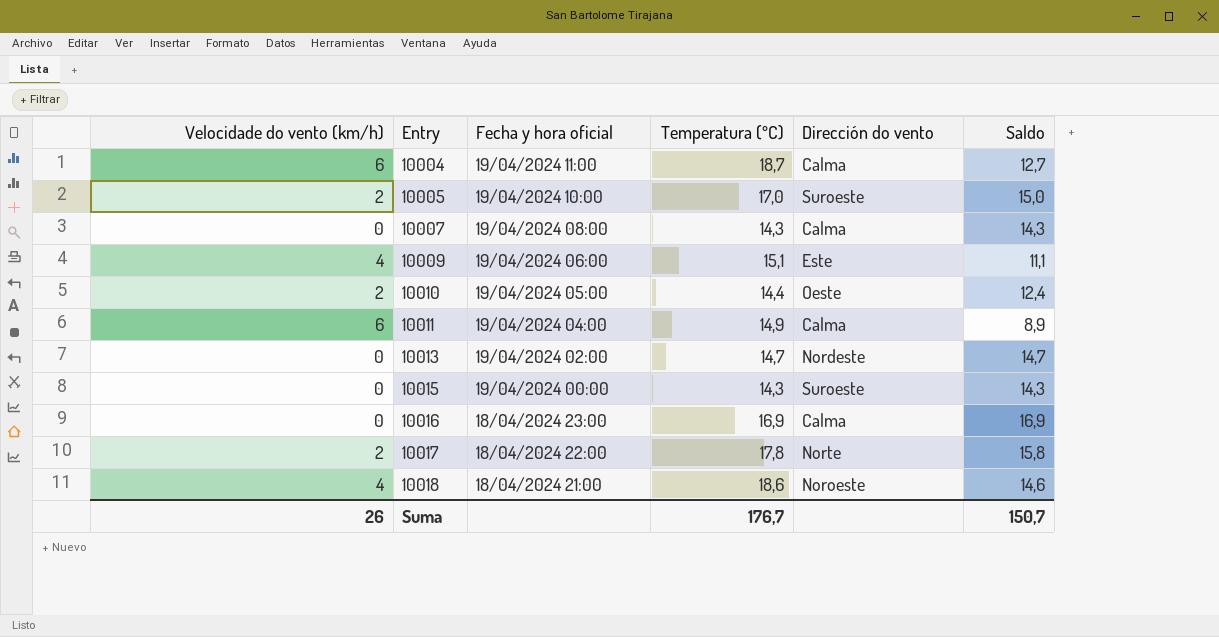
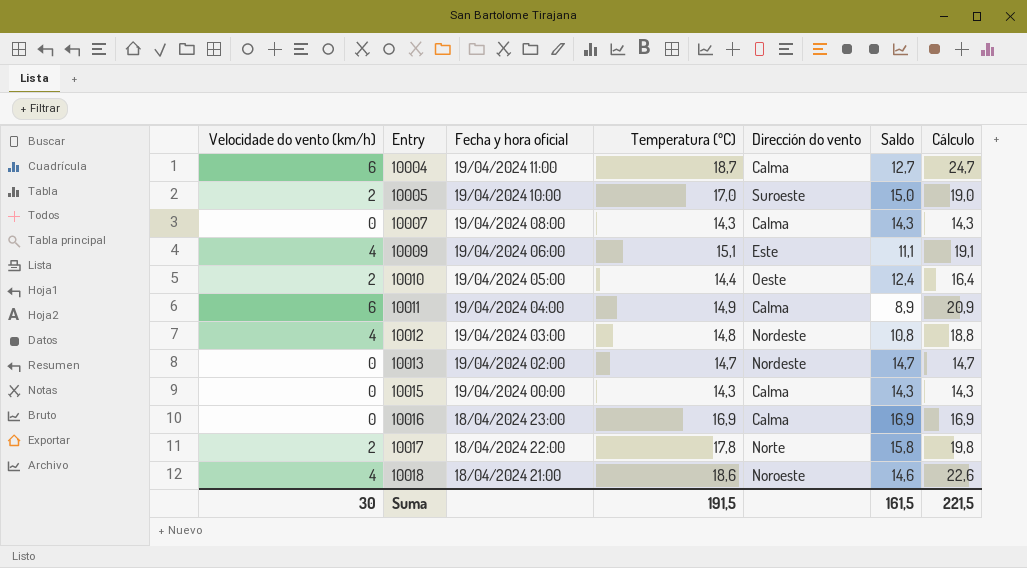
column Cálculo | formula: none -> [Velocidade do vento (km/h)] + [Temperatura (ºC)]
row 10012: none -> 4 | 19/04/2024 03:00 | 14,8 | Nordeste | 10,8 | 18,8
10015 | Dirección do vento: Suroeste -> Calma
Suma | Velocidade do vento (km/h): 26 -> 30
Suma | Temperatura (ºC): 176,7 -> 191,5
Suma | Saldo: 150,7 -> 161,5

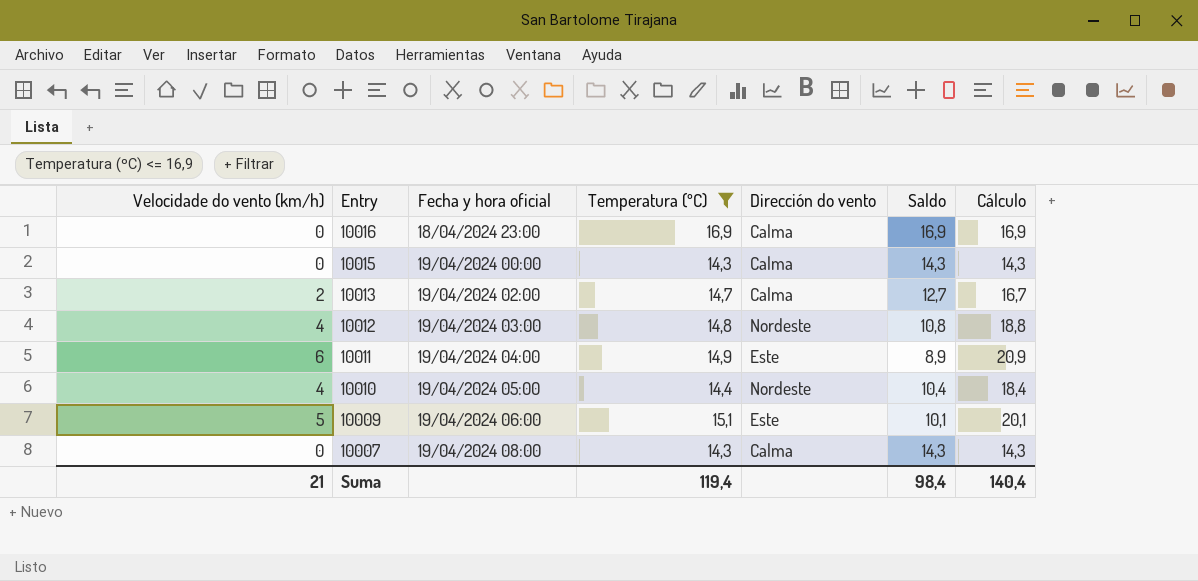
filter: none -> Temperatura (ºC) <= 16,9
row order: Entry ascending -> Entry descending
10013 | Velocidade do vento (km/h): 0 -> 2
10013 | Dirección do vento: Nordeste -> Calma
10013 | Saldo: 14,7 -> 12,7
10013 | Cálculo: 14,7 -> 16,7
10011 | Dirección do vento: Calma -> Este
10010 | Velocidade do vento (km/h): 2 -> 4
10010 | Dirección do vento: Oeste -> Nordeste
10010 | Saldo: 12,4 -> 10,4
10010 | Cálculo: 16,4 -> 18,4
10009 | Velocidade do vento (km/h): 4 -> 5
10009 | Saldo: 11,1 -> 10,1
10009 | Cálculo: 19,1 -> 20,1
Suma | Velocidade do vento (km/h): 30 -> 21
Suma | Temperatura (ºC): 191,5 -> 119,4
Suma | Saldo: 161,5 -> 98,4
Suma | Cálculo: 221,5 -> 140,4

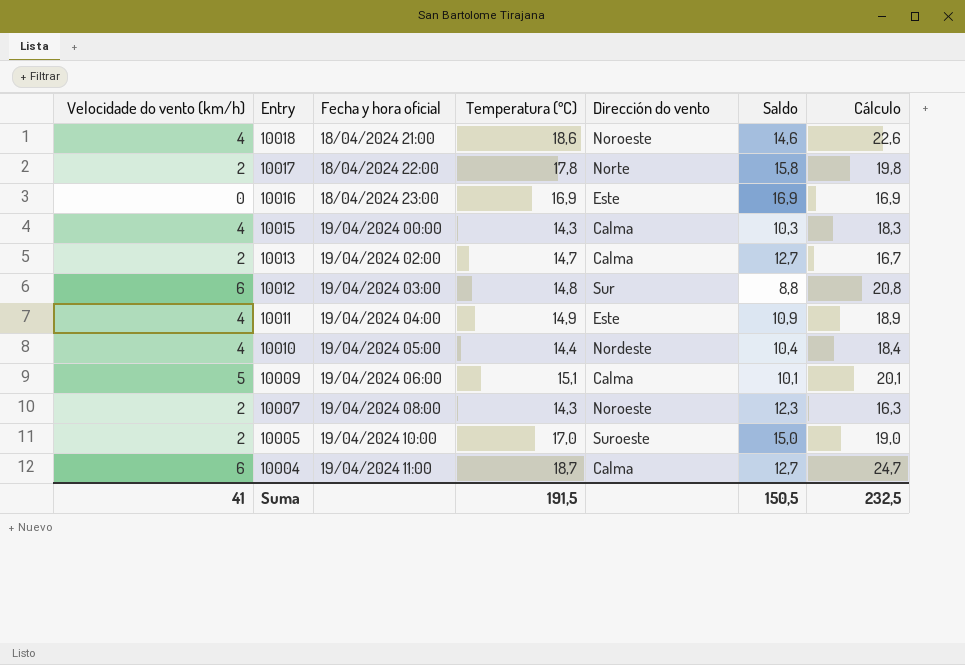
filter: Temperatura (ºC) <= 16,9 -> none
10016 | Dirección do vento: Calma -> Este
10015 | Velocidade do vento (km/h): 0 -> 4
10015 | Saldo: 14,3 -> 10,3
10015 | Cálculo: 14,3 -> 18,3
10012 | Velocidade do vento (km/h): 4 -> 6
10012 | Dirección do vento: Nordeste -> Sur
10012 | Saldo: 10,8 -> 8,8
10012 | Cálculo: 18,8 -> 20,8
10011 | Velocidade do vento (km/h): 6 -> 4
10011 | Saldo: 8,9 -> 10,9
10011 | Cálculo: 20,9 -> 18,9
10009 | Dirección do vento: Este -> Calma
10007 | Velocidade do vento (km/h): 0 -> 2
10007 | Dirección do vento: Calma -> Noroeste
10007 | Saldo: 14,3 -> 12,3
10007 | Cálculo: 14,3 -> 16,3
Suma | Velocidade do vento (km/h): 21 -> 41
Suma | Temperatura (ºC): 119,4 -> 191,5
Suma | Saldo: 98,4 -> 150,5
Suma | Cálculo: 140,4 -> 232,5

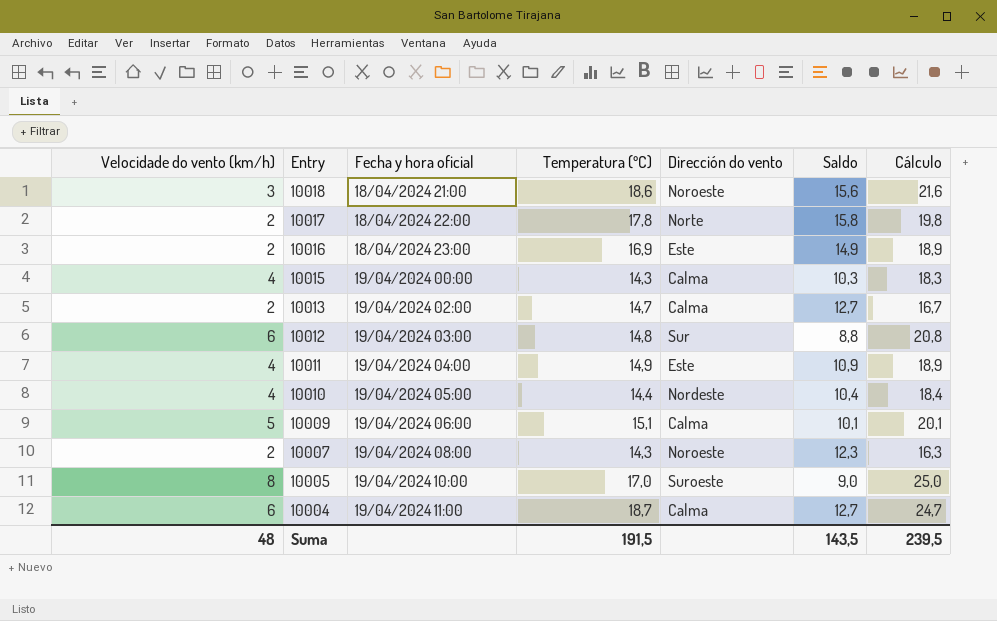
10018 | Velocidade do vento (km/h): 4 -> 3
10018 | Saldo: 14,6 -> 15,6
10018 | Cálculo: 22,6 -> 21,6
10016 | Velocidade do vento (km/h): 0 -> 2
10016 | Saldo: 16,9 -> 14,9
10016 | Cálculo: 16,9 -> 18,9
10005 | Velocidade do vento (km/h): 2 -> 8
10005 | Saldo: 15,0 -> 9,0
10005 | Cálculo: 19,0 -> 25,0
Suma | Velocidade do vento (km/h): 41 -> 48
Suma | Saldo: 150,5 -> 143,5
Suma | Cálculo: 232,5 -> 239,5

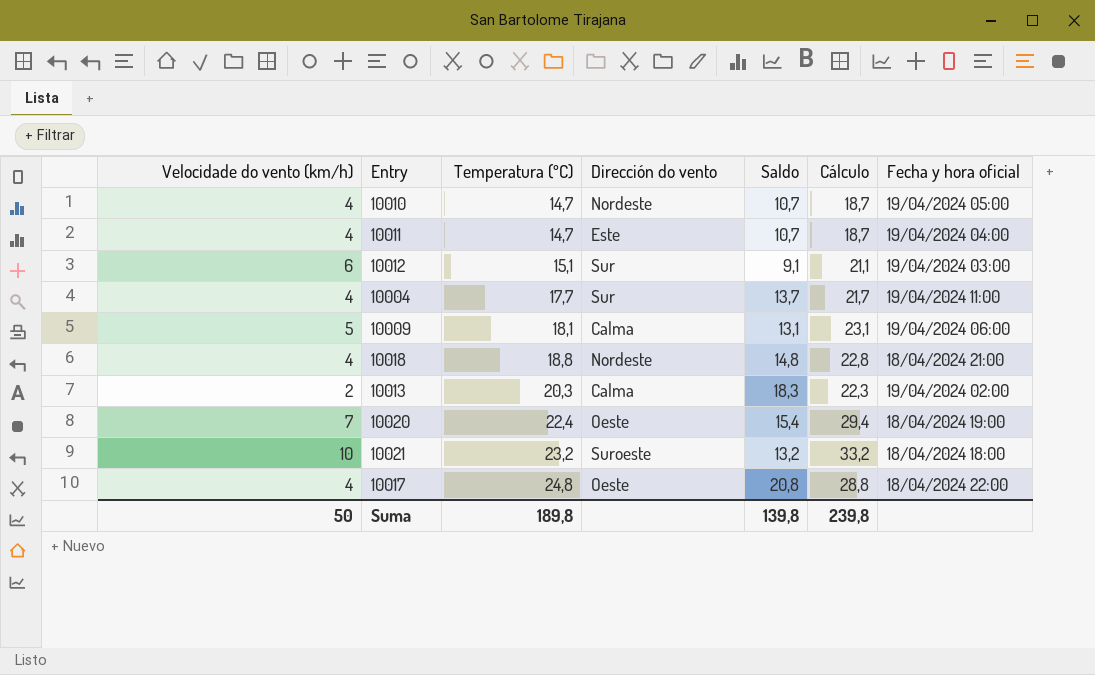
row order: Entry descending -> Temperatura (ºC) ascending
column Fecha y hora oficial | position: 3 -> 7
row 10016: 2 | 18/04/2024 23:00 | 16,9 | Este | 14,9 | 18,9 -> none
row 10015: 4 | 19/04/2024 00:00 | 14,3 | Calma | 10,3 | 18,3 -> none
row 10007: 2 | 19/04/2024 08:00 | 14,3 | Noroeste | 12,3 | 16,3 -> none
row 10005: 8 | 19/04/2024 10:00 | 17,0 | Suroeste | 9,0 | 25,0 -> none
10010 | Temperatura (ºC): 14,4 -> 14,7
10010 | Saldo: 10,4 -> 10,7
10010 | Cálculo: 18,4 -> 18,7
10011 | Temperatura (ºC): 14,9 -> 14,7
10011 | Saldo: 10,9 -> 10,7
10011 | Cálculo: 18,9 -> 18,7
10012 | Temperatura (ºC): 14,8 -> 15,1
10012 | Saldo: 8,8 -> 9,1
10012 | Cálculo: 20,8 -> 21,1
10004 | Velocidade do vento (km/h): 6 -> 4
10004 | Temperatura (ºC): 18,7 -> 17,7
10004 | Dirección do vento: Calma -> Sur
10004 | Saldo: 12,7 -> 13,7
10004 | Cálculo: 24,7 -> 21,7
10009 | Temperatura (ºC): 15,1 -> 18,1
10009 | Saldo: 10,1 -> 13,1
10009 | Cálculo: 20,1 -> 23,1
10018 | Velocidade do vento (km/h): 3 -> 4
10018 | Temperatura (ºC): 18,6 -> 18,8
10018 | Dirección do vento: Noroeste -> Nordeste
10018 | Saldo: 15,6 -> 14,8
10018 | Cálculo: 21,6 -> 22,8
10013 | Temperatura (ºC): 14,7 -> 20,3
10013 | Saldo: 12,7 -> 18,3
10013 | Cálculo: 16,7 -> 22,3
row 10020: none -> 7 | 22,4 | Oeste | 15,4 | 29,4 | 18/04/2024 19:00
row 10021: none -> 10 | 23,2 | Suroeste | 13,2 | 33,2 | 18/04/2024 18:00
10017 | Velocidade do vento (km/h): 2 -> 4
10017 | Temperatura (ºC): 17,8 -> 24,8
10017 | Dirección do vento: Norte -> Oeste
10017 | Saldo: 15,8 -> 20,8
10017 | Cálculo: 19,8 -> 28,8
Suma | Velocidade do vento (km/h): 48 -> 50
Suma | Temperatura (ºC): 191,5 -> 189,8
Suma | Saldo: 143,5 -> 139,8
Suma | Cálculo: 239,5 -> 239,8

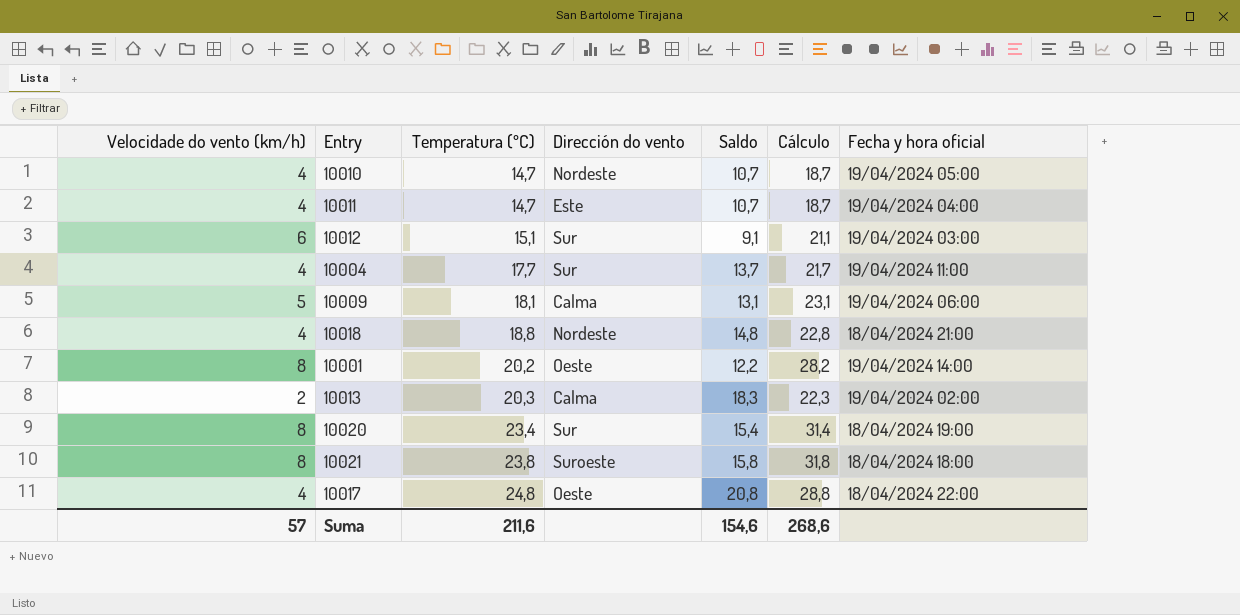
row 10001: none -> 8 | 20,2 | Oeste | 12,2 | 28,2 | 19/04/2024 14:00
10020 | Velocidade do vento (km/h): 7 -> 8
10020 | Temperatura (ºC): 22,4 -> 23,4
10020 | Dirección do vento: Oeste -> Sur
10020 | Cálculo: 29,4 -> 31,4
10021 | Velocidade do vento (km/h): 10 -> 8
10021 | Temperatura (ºC): 23,2 -> 23,8
10021 | Saldo: 13,2 -> 15,8
10021 | Cálculo: 33,2 -> 31,8
Suma | Velocidade do vento (km/h): 50 -> 57
Suma | Temperatura (ºC): 189,8 -> 211,6
Suma | Saldo: 139,8 -> 154,6
Suma | Cálculo: 239,8 -> 268,6

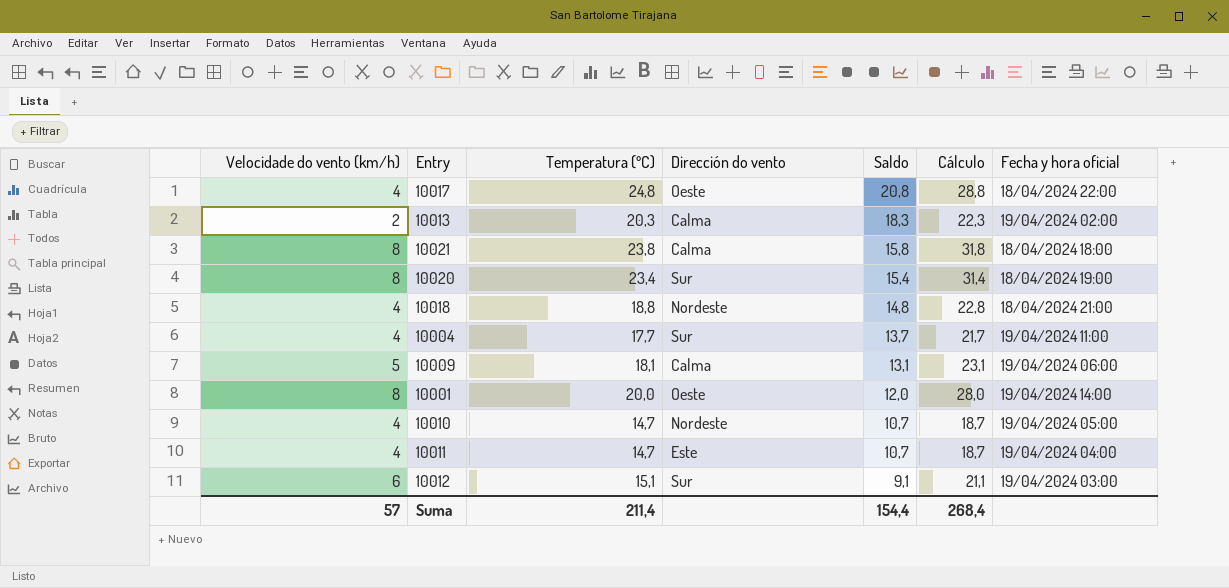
row order: Temperatura (ºC) ascending -> Saldo descending
10021 | Dirección do vento: Suroeste -> Calma
10001 | Temperatura (ºC): 20,2 -> 20,0
10001 | Saldo: 12,2 -> 12,0
10001 | Cálculo: 28,2 -> 28,0
Suma | Temperatura (ºC): 211,6 -> 211,4
Suma | Saldo: 154,6 -> 154,4
Suma | Cálculo: 268,6 -> 268,4

